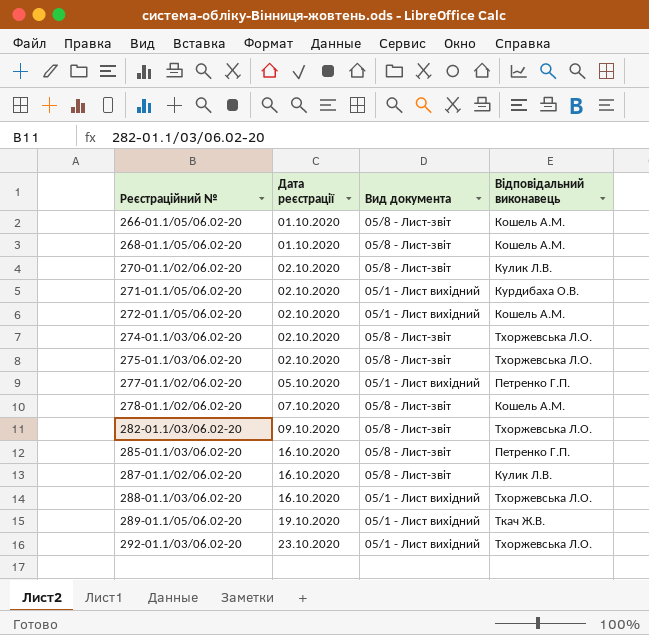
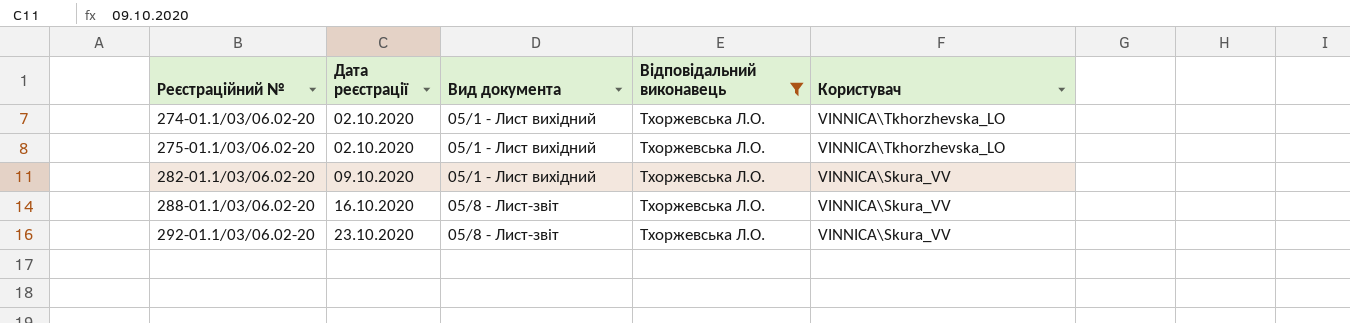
filter: none -> Відповідальний виконавець = Тхоржевська Л.О.
column Користувач | position: none -> 5
274-01.1/03/06.02-20 | Вид документа: 05/8 - Лист-звіт -> 05/1 - Лист вихідний
275-01.1/03/06.02-20 | Вид документа: 05/8 - Лист-звіт -> 05/1 - Лист вихідний
282-01.1/03/06.02-20 | Вид документа: 05/8 - Лист-звіт -> 05/1 - Лист вихідний
288-01.1/03/06.02-20 | Вид документа: 05/1 - Лист вихідний -> 05/8 - Лист-звіт
292-01.1/03/06.02-20 | Вид документа: 05/1 - Лист вихідний -> 05/8 - Лист-звіт

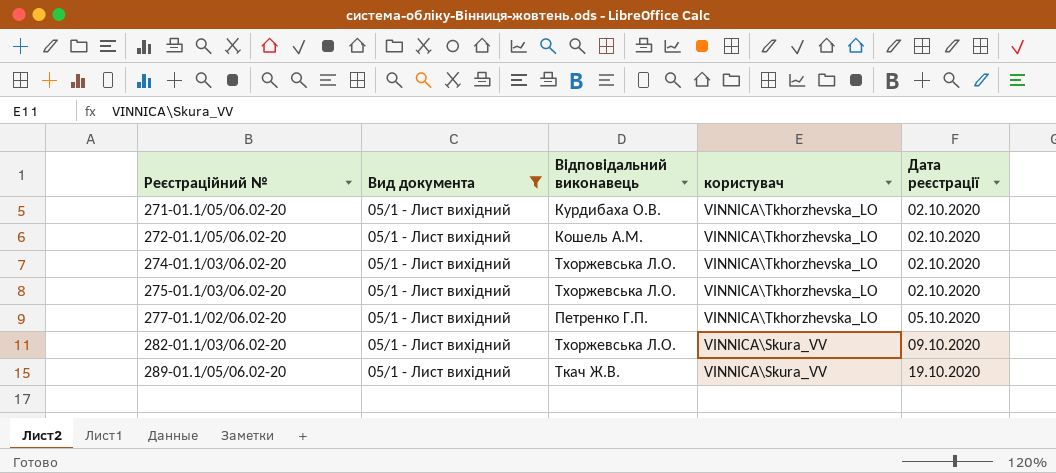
filter: Відповідальний виконавець = Тхоржевська Л.О. -> Вид документа = 05/1 - Лист вихідний
column name: Користувач -> користувач
column Дата реєстрацiї | position: 2 -> 5

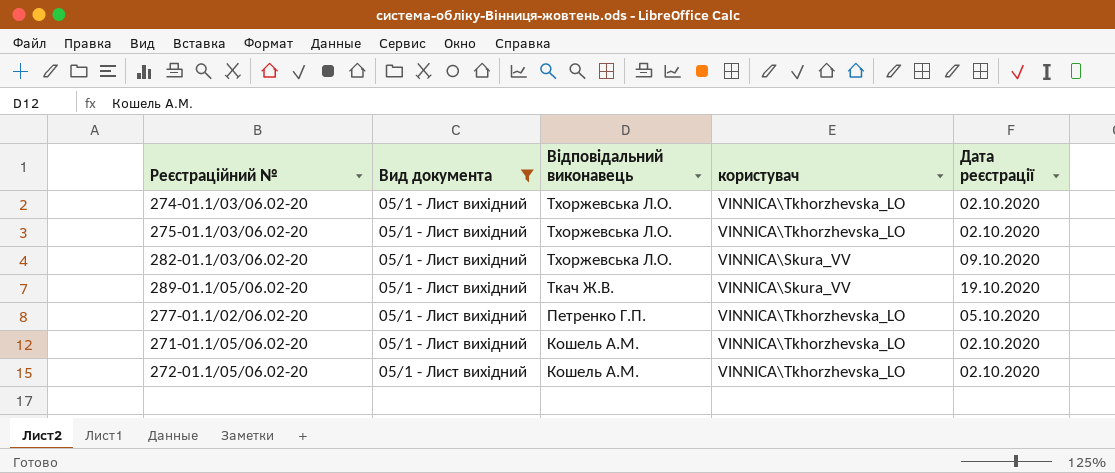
row order: Рeєстраційний № ascending -> Відповідальний виконавець descending
271-01.1/05/06.02-20 | Відповідальний виконавець: Курдибаха О.В. -> Кошель А.М.

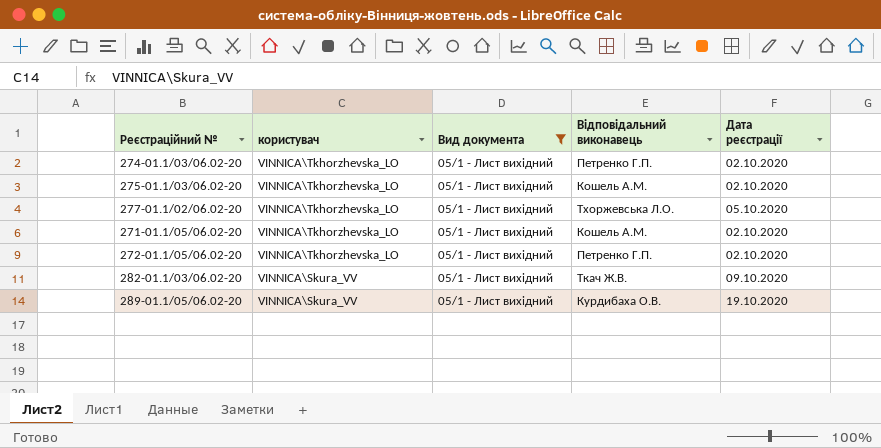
row order: Відповідальний виконавець descending -> користувач descending
column користувач | position: 4 -> 2
274-01.1/03/06.02-20 | Відповідальний виконавець: Тхоржевська Л.О. -> Петренко Г.П.
275-01.1/03/06.02-20 | Відповідальний виконавець: Тхоржевська Л.О. -> Кошель А.М.
277-01.1/02/06.02-20 | Відповідальний виконавець: Петренко Г.П. -> Тхоржевська Л.О.
272-01.1/05/06.02-20 | Відповідальний виконавець: Кошель А.М. -> Петренко Г.П.
282-01.1/03/06.02-20 | Відповідальний виконавець: Тхоржевська Л.О. -> Ткач Ж.В.
289-01.1/05/06.02-20 | Відповідальний виконавець: Ткач Ж.В. -> Курдибаха О.В.

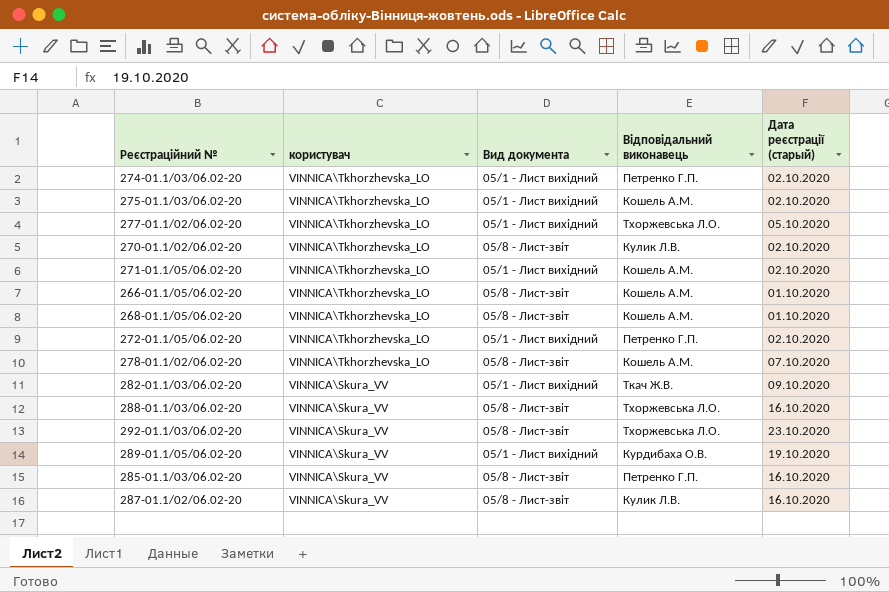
filter: Вид документа = 05/1 - Лист вихідний -> none
column name: Дата реєстрацiї -> Дата реєстрацiї (старый)

